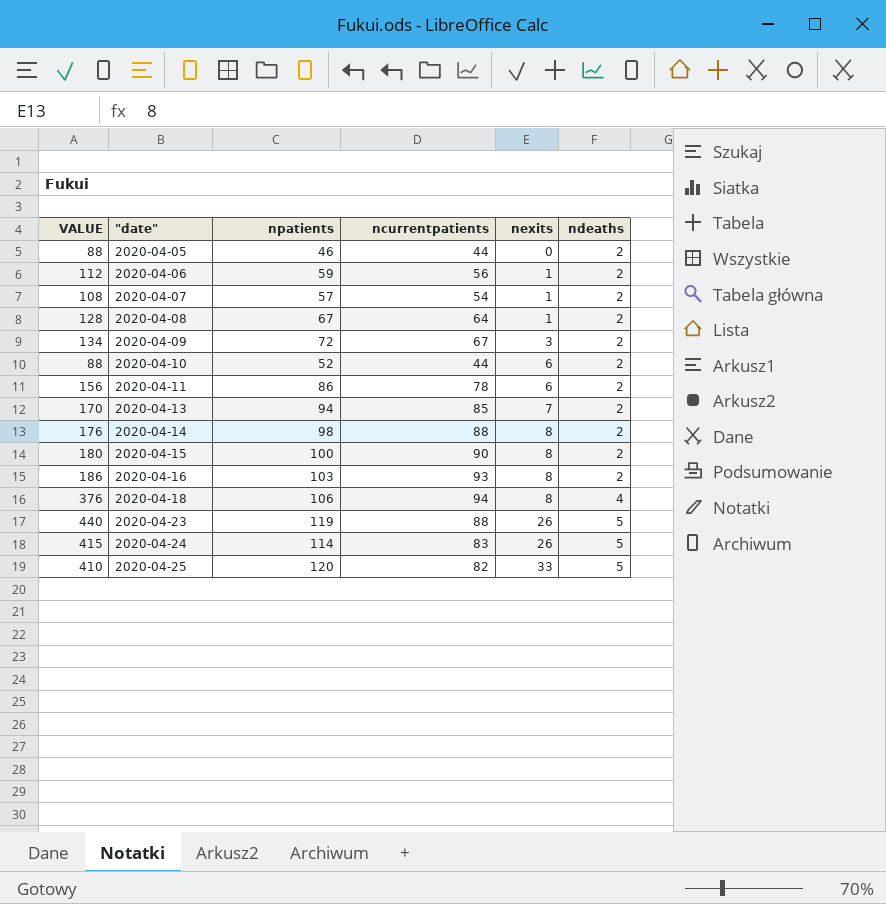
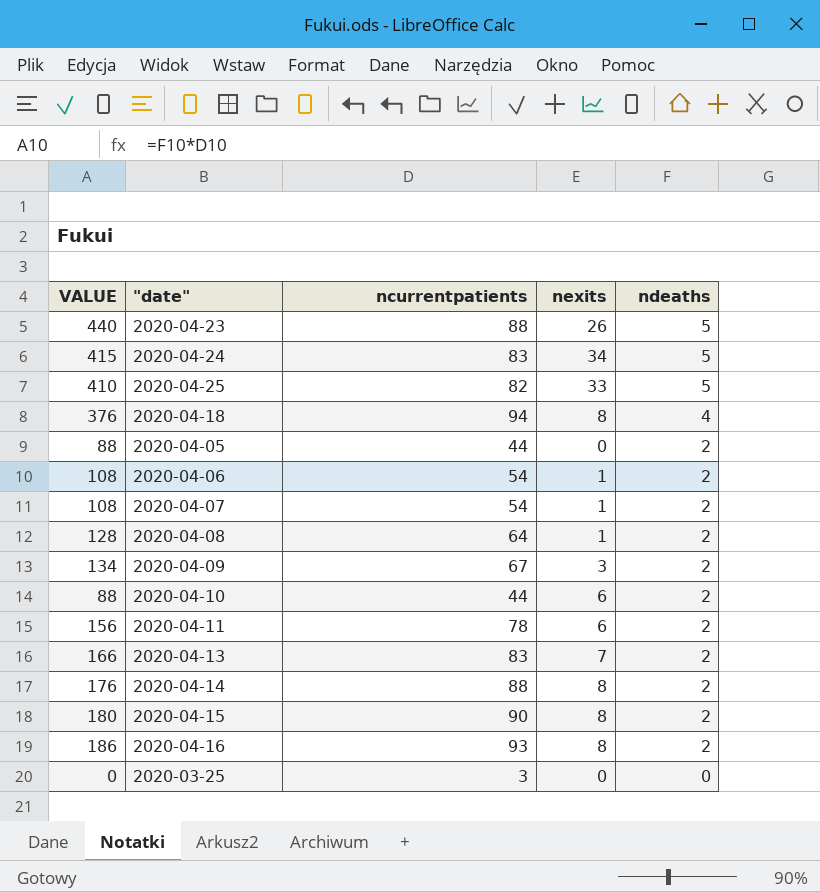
row order: "date" ascending -> ndeaths descending
column npatients | formula: [ncurrentpatients] + [nexits] + [ndeaths] -> none
2020-04-24 | nexits: 26 -> 34
2020-04-06 | VALUE: 112 -> 108
2020-04-06 | ncurrentpatients: 56 -> 54
2020-04-13 | VALUE: 170 -> 166
2020-04-13 | ncurrentpatients: 85 -> 83
row 2020-03-25: none -> 0 | 3 | 0 | 0

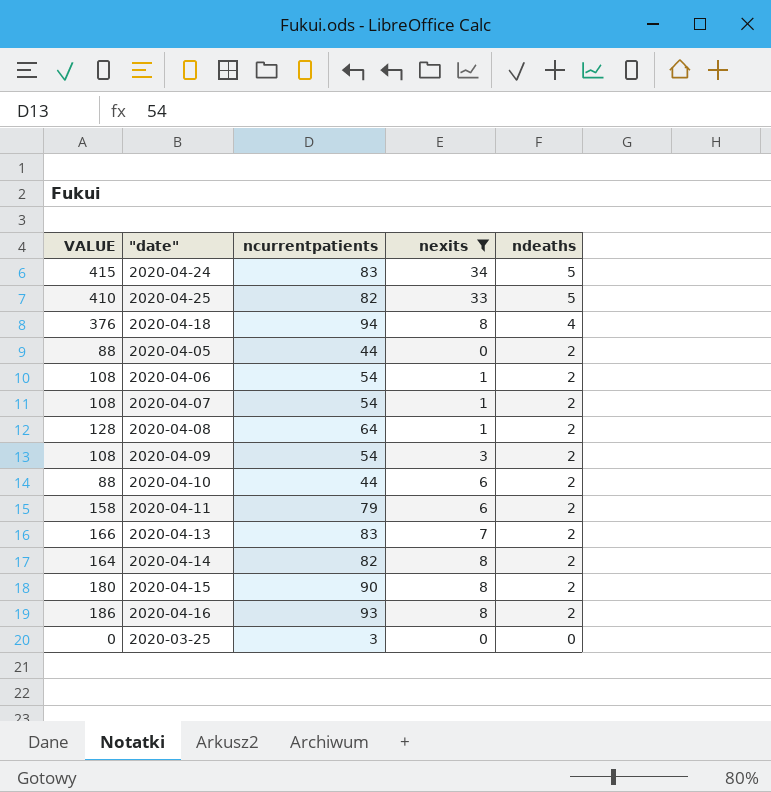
filter: none -> nexits != 26
2020-04-09 | VALUE: 134 -> 108
2020-04-09 | ncurrentpatients: 67 -> 54
2020-04-11 | VALUE: 156 -> 158
2020-04-11 | ncurrentpatients: 78 -> 79
2020-04-14 | VALUE: 176 -> 164
2020-04-14 | ncurrentpatients: 88 -> 82

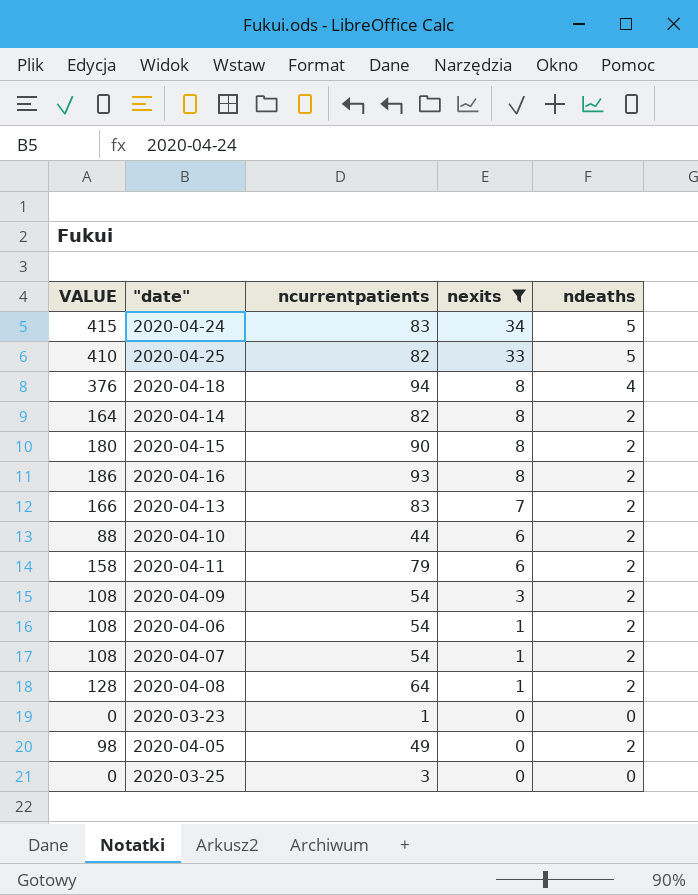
row order: ndeaths descending -> nexits descending
row 2020-03-23: none -> 0 | 1 | 0 | 0
2020-04-05 | VALUE: 88 -> 98
2020-04-05 | ncurrentpatients: 44 -> 49

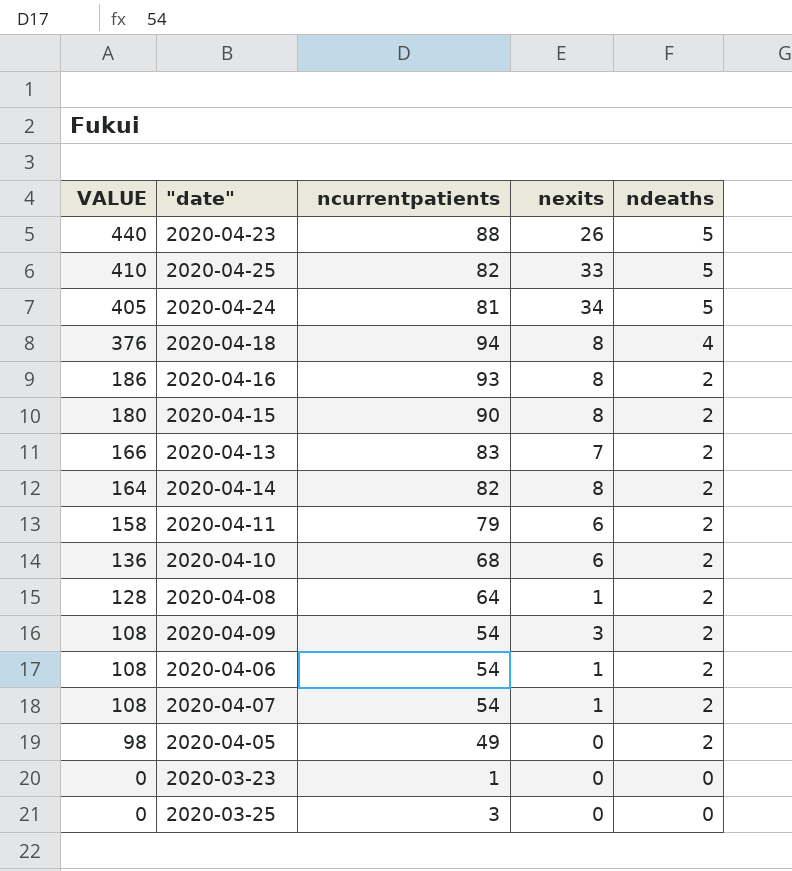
filter: nexits != 26 -> none
row order: nexits descending -> VALUE descending
2020-04-24 | VALUE: 415 -> 405
2020-04-24 | ncurrentpatients: 83 -> 81
2020-04-10 | VALUE: 88 -> 136
2020-04-10 | ncurrentpatients: 44 -> 68

